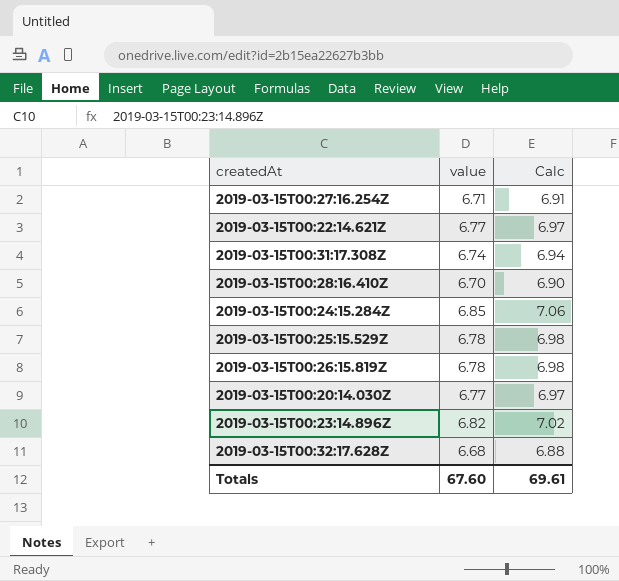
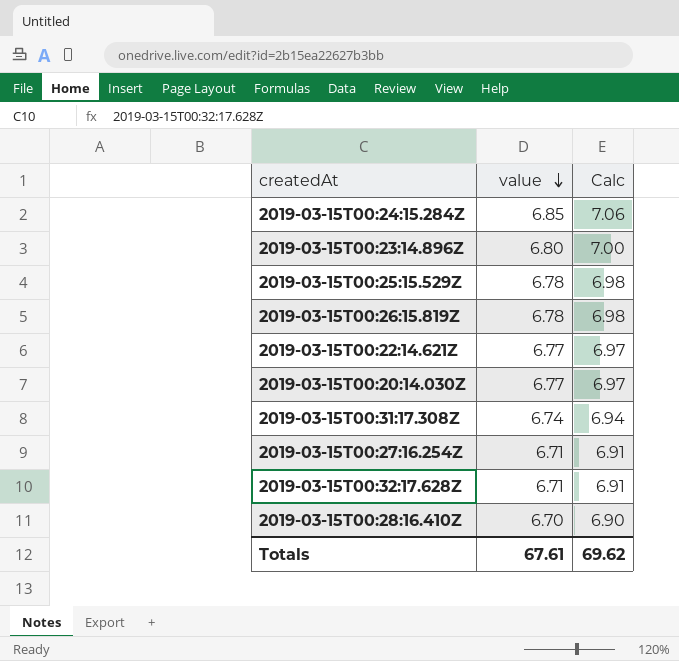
row order: none -> value descending
2019-03-15T00:23:14.896Z | value: 6.82 -> 6.80
2019-03-15T00:23:14.896Z | Calc: 7.02 -> 7.00
2019-03-15T00:32:17.628Z | value: 6.68 -> 6.71
2019-03-15T00:32:17.628Z | Calc: 6.88 -> 6.91
Totals | value: 67.60 -> 67.61
Totals | Calc: 69.61 -> 69.62

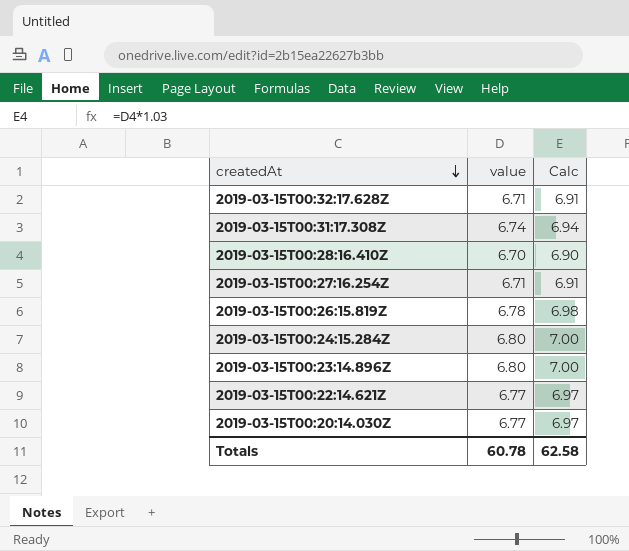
row order: value descending -> createdAt descending
row 2019-03-15T00:25:15.529Z: 6.78 | 6.98 -> none
2019-03-15T00:24:15.284Z | value: 6.85 -> 6.80
2019-03-15T00:24:15.284Z | Calc: 7.06 -> 7.00
Totals | value: 67.61 -> 60.78
Totals | Calc: 69.62 -> 62.58

